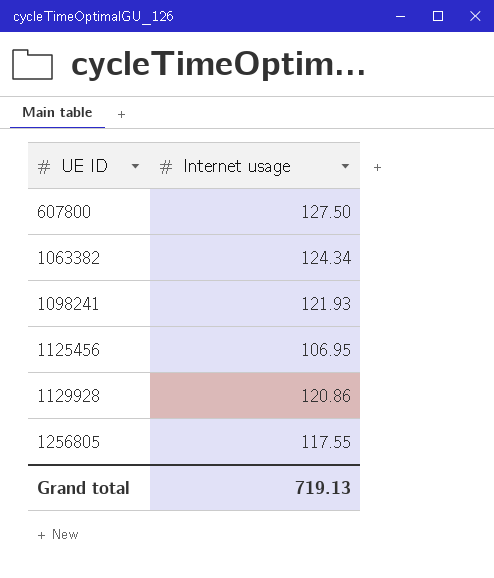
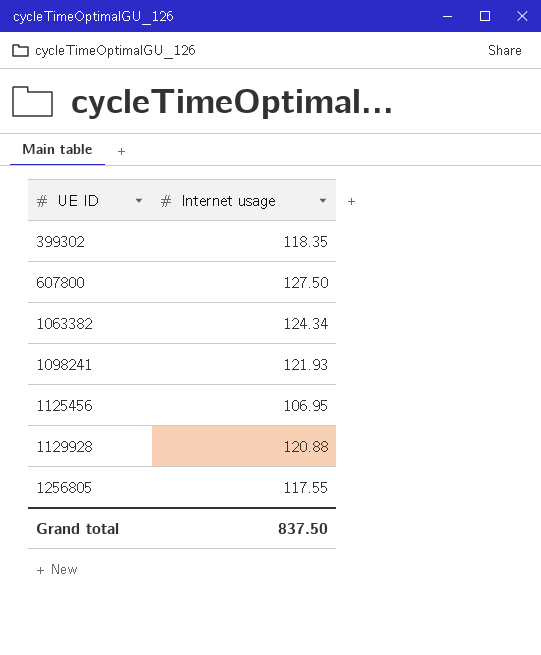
row 399302: none -> 118.35
1129928 | Internet usage: 120.86 -> 120.88
Grand total | Internet usage: 719.13 -> 837.50

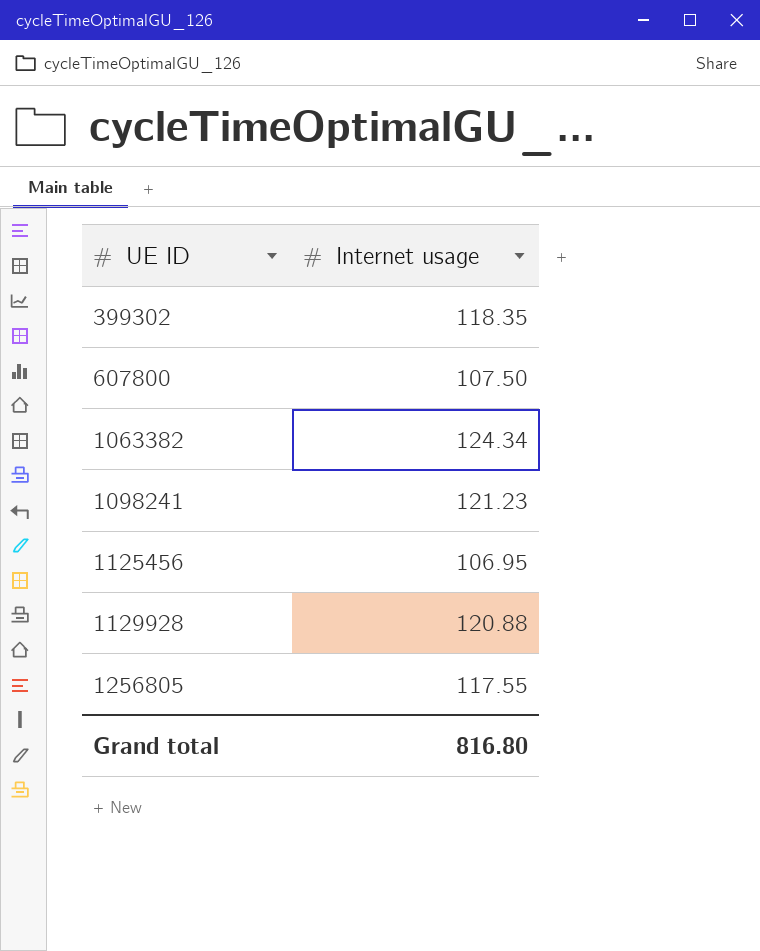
607800 | Internet usage: 127.50 -> 107.50
1098241 | Internet usage: 121.93 -> 121.23
Grand total | Internet usage: 837.50 -> 816.80

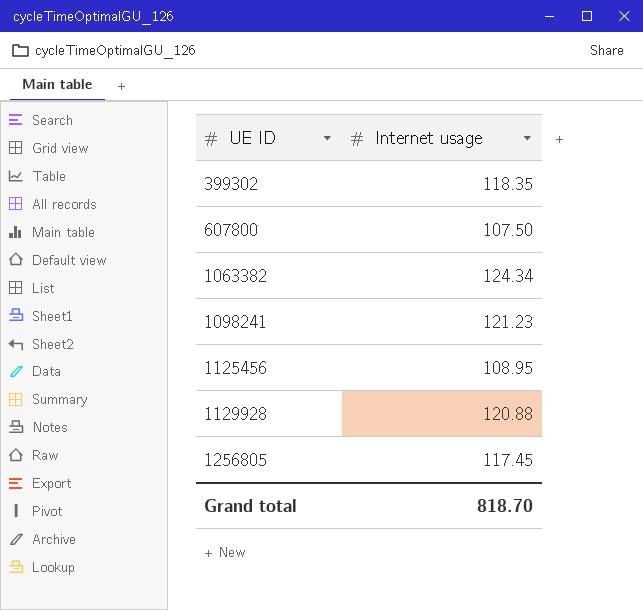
1125456 | Internet usage: 106.95 -> 108.95
1256805 | Internet usage: 117.55 -> 117.45
Grand total | Internet usage: 816.80 -> 818.70

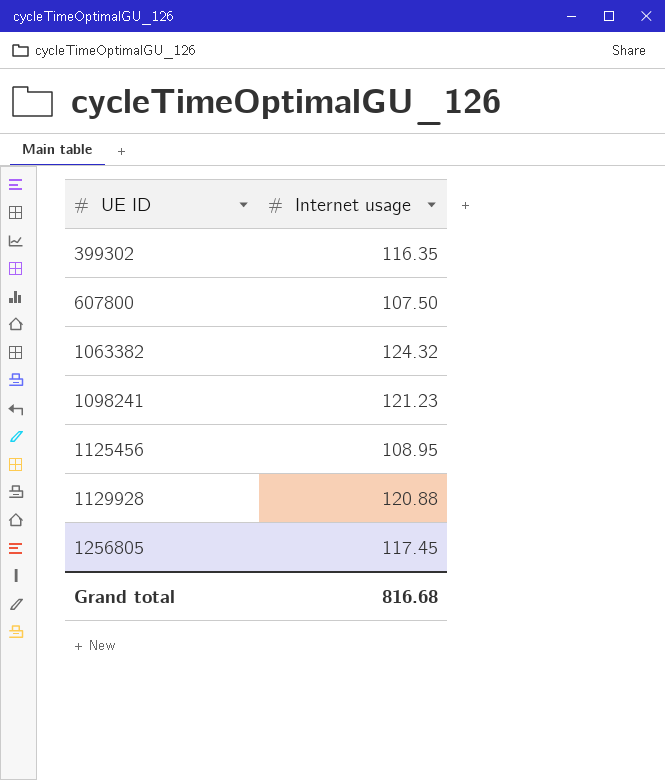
399302 | Internet usage: 118.35 -> 116.35
1063382 | Internet usage: 124.34 -> 124.32
Grand total | Internet usage: 818.70 -> 816.68

